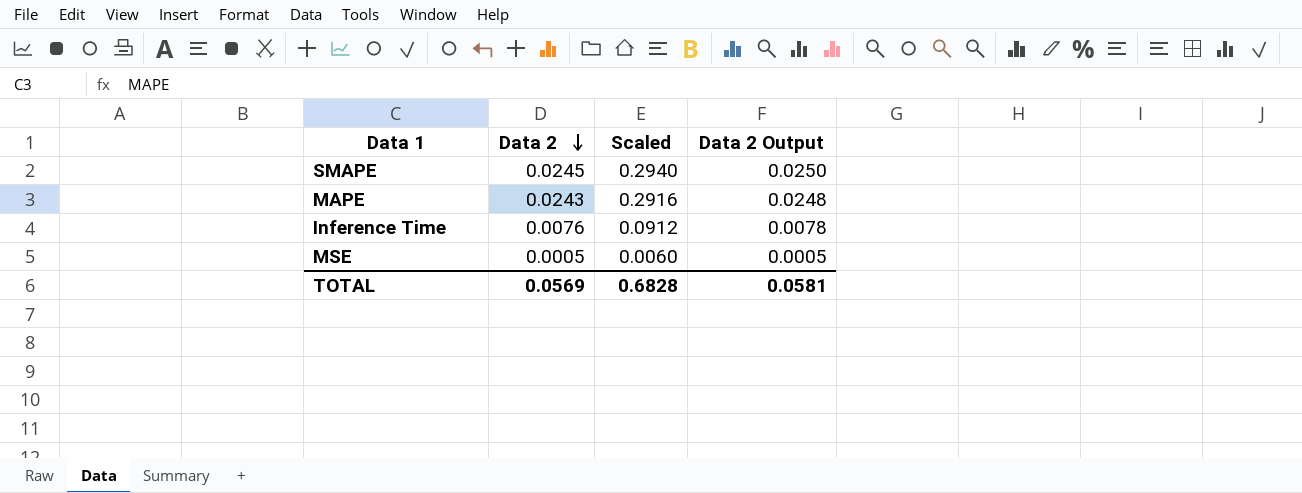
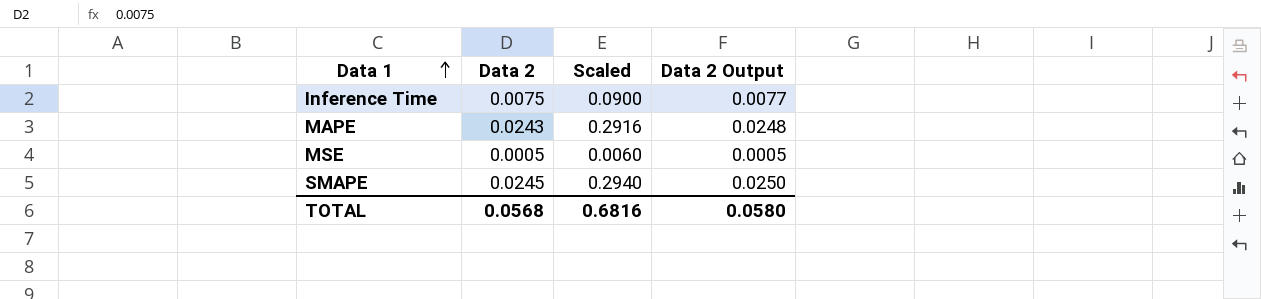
row order: Data 2 descending -> Data 1 ascending
Inference Time | Data 2: 0.0076 -> 0.0075
Inference Time | Scaled: 0.0912 -> 0.0900
Inference Time | Data 2 Output: 0.0078 -> 0.0077
TOTAL | Data 2: 0.0569 -> 0.0568
TOTAL | Scaled: 0.6828 -> 0.6816
TOTAL | Data 2 Output: 0.0581 -> 0.0580

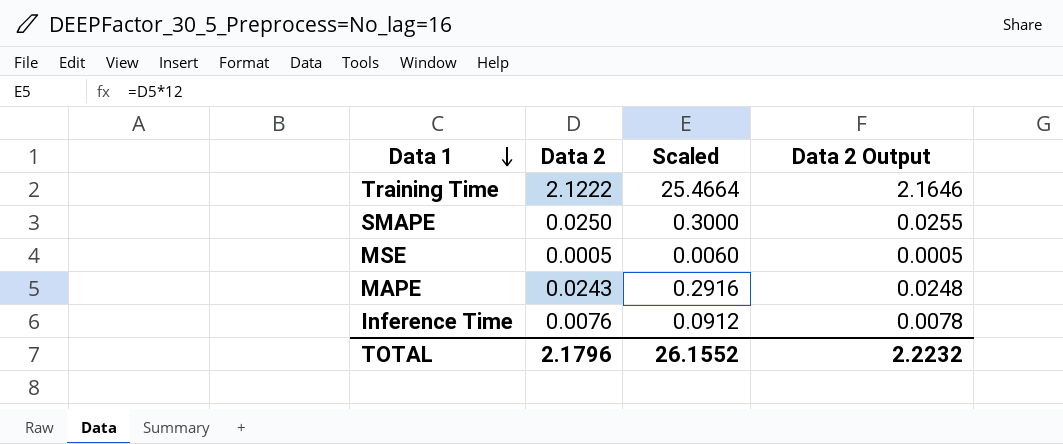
row order: Data 1 ascending -> Data 1 descending
row Training Time: none -> 2.1222 | 25.4664 | 2.1646
SMAPE | Data 2: 0.0245 -> 0.0250
SMAPE | Scaled: 0.2940 -> 0.3000
SMAPE | Data 2 Output: 0.0250 -> 0.0255
Inference Time | Data 2: 0.0075 -> 0.0076
Inference Time | Scaled: 0.0900 -> 0.0912
Inference Time | Data 2 Output: 0.0077 -> 0.0078
TOTAL | Data 2: 0.0568 -> 2.1796
TOTAL | Scaled: 0.6816 -> 26.1552
TOTAL | Data 2 Output: 0.0580 -> 2.2232

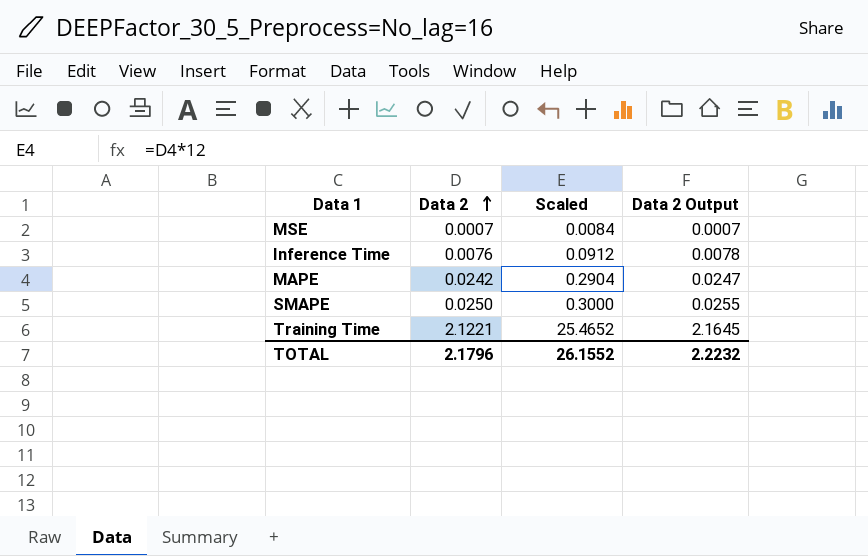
row order: Data 1 descending -> Data 2 ascending
MSE | Data 2: 0.0005 -> 0.0007
MSE | Scaled: 0.0060 -> 0.0084
MSE | Data 2 Output: 0.0005 -> 0.0007
MAPE | Data 2: 0.0243 -> 0.0242
MAPE | Scaled: 0.2916 -> 0.2904
MAPE | Data 2 Output: 0.0248 -> 0.0247
Training Time | Data 2: 2.1222 -> 2.1221
Training Time | Scaled: 25.4664 -> 25.4652
Training Time | Data 2 Output: 2.1646 -> 2.1645

